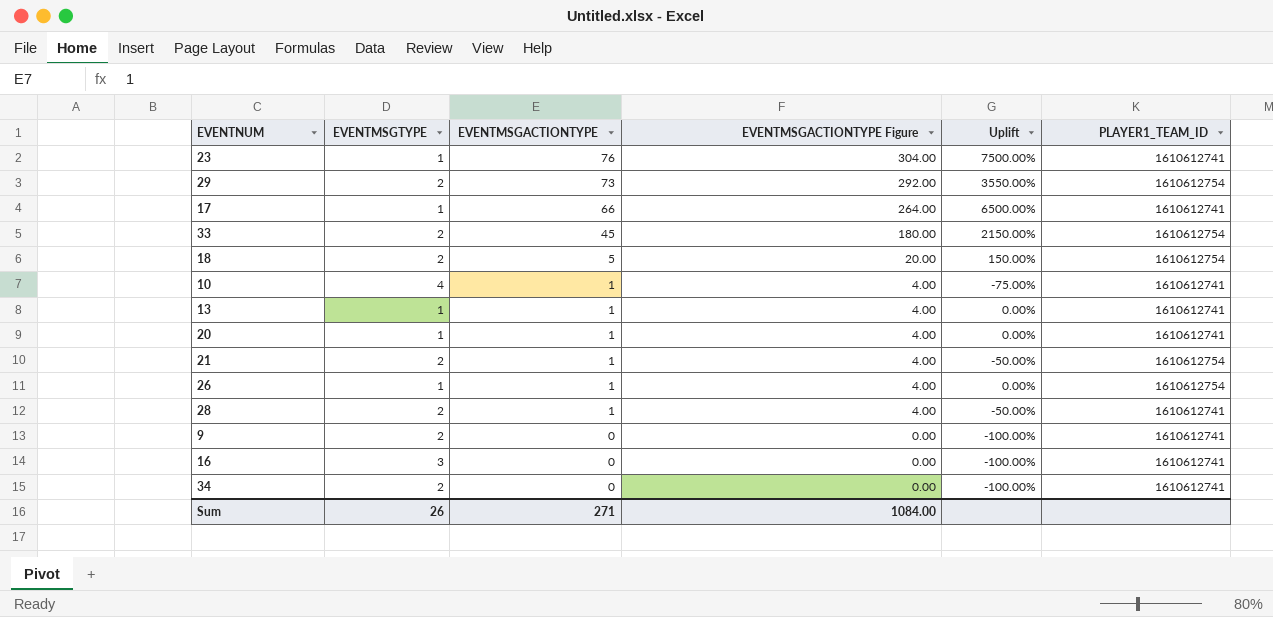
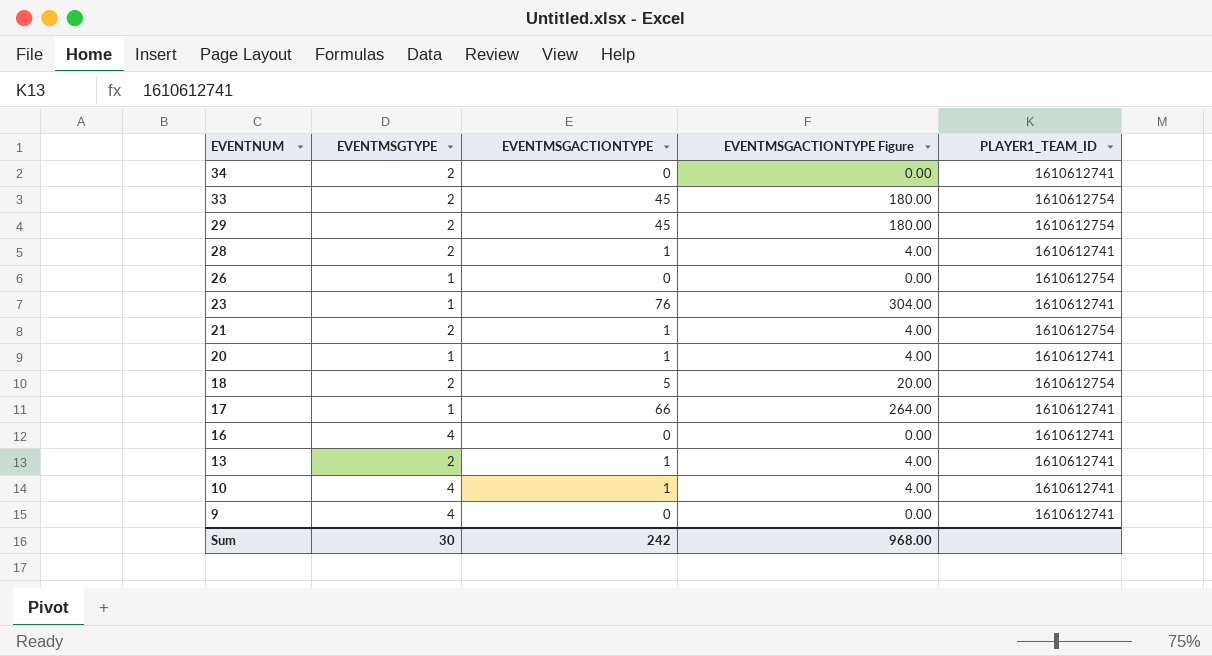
row order: EVENTMSGACTIONTYPE descending -> EVENTNUM descending
column Uplift | formula: ([EVENTMSGACTIONTYPE] - [EVENTMSGTYPE]) / [EVENTMSGTYPE] -> none
29 | EVENTMSGACTIONTYPE: 73 -> 45
29 | EVENTMSGACTIONTYPE Figure: 292.00 -> 180.00
26 | EVENTMSGACTIONTYPE: 1 -> 0
26 | EVENTMSGACTIONTYPE Figure: 4.00 -> 0.00
16 | EVENTMSGTYPE: 3 -> 4
13 | EVENTMSGTYPE: 1 -> 2
9 | EVENTMSGTYPE: 2 -> 4
Sum | EVENTMSGTYPE: 26 -> 30
Sum | EVENTMSGACTIONTYPE: 271 -> 242
Sum | EVENTMSGACTIONTYPE Figure: 1084.00 -> 968.00

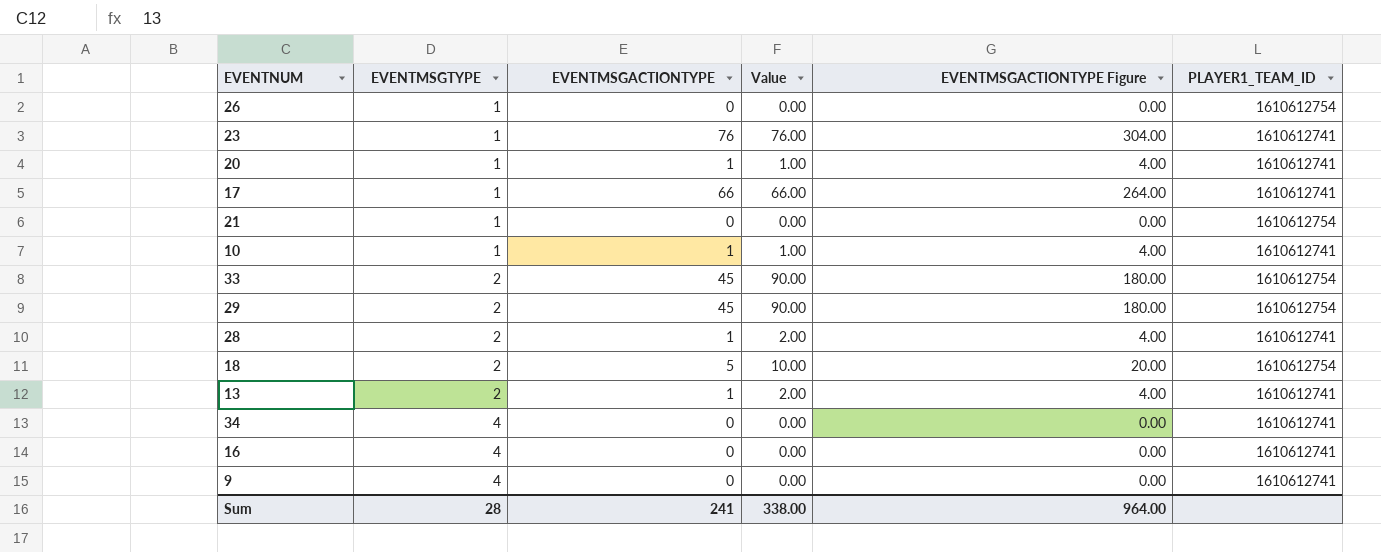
row order: EVENTNUM descending -> EVENTMSGTYPE ascending
column Value | formula: none -> [EVENTMSGTYPE] * [EVENTMSGACTIONTYPE]
21 | EVENTMSGTYPE: 2 -> 1
21 | EVENTMSGACTIONTYPE: 1 -> 0
21 | EVENTMSGACTIONTYPE Figure: 4.00 -> 0.00
10 | EVENTMSGTYPE: 4 -> 1
34 | EVENTMSGTYPE: 2 -> 4
Sum | EVENTMSGTYPE: 30 -> 28
Sum | EVENTMSGACTIONTYPE: 242 -> 241
Sum | EVENTMSGACTIONTYPE Figure: 968.00 -> 964.00

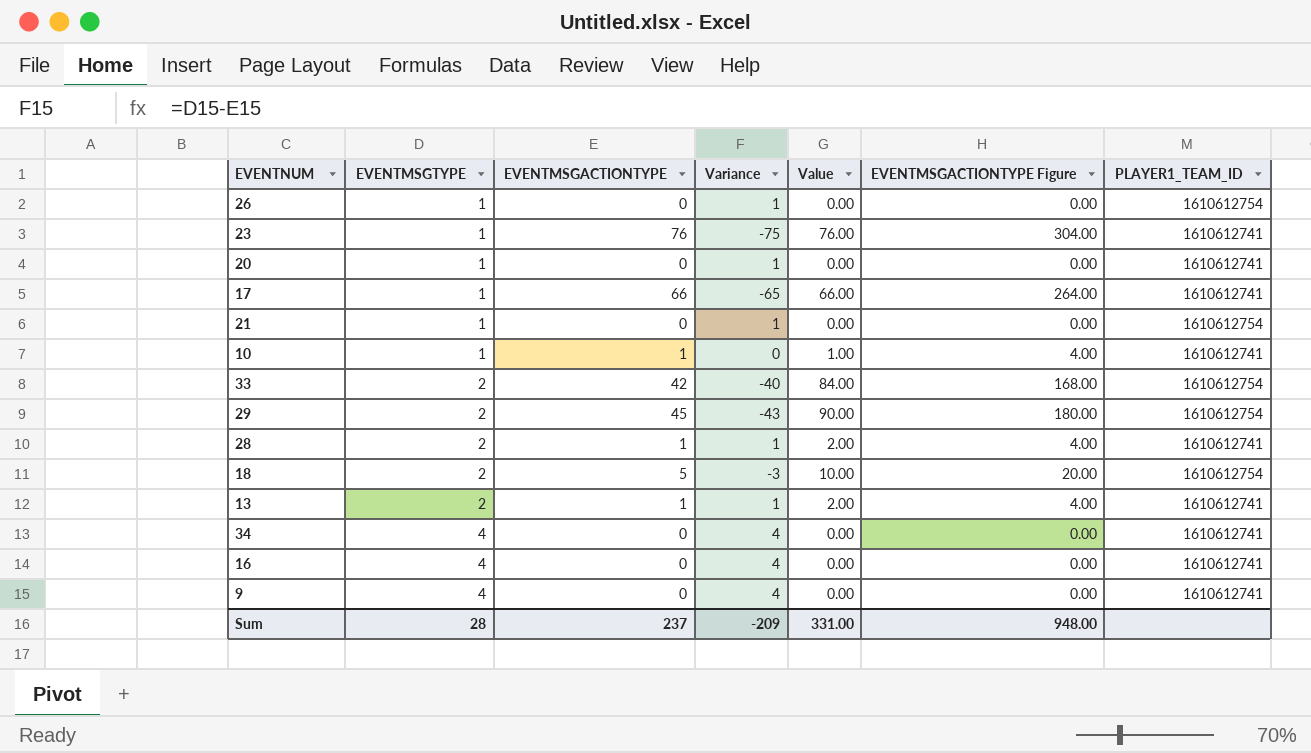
column Variance | formula: none -> [EVENTMSGTYPE] - [EVENTMSGACTIONTYPE]
20 | EVENTMSGACTIONTYPE: 1 -> 0
20 | Value: 1.00 -> 0.00
20 | EVENTMSGACTIONTYPE Figure: 4.00 -> 0.00
33 | EVENTMSGACTIONTYPE: 45 -> 42
33 | Value: 90.00 -> 84.00
33 | EVENTMSGACTIONTYPE Figure: 180.00 -> 168.00
Sum | EVENTMSGACTIONTYPE: 241 -> 237
Sum | Value: 338.00 -> 331.00
Sum | EVENTMSGACTIONTYPE Figure: 964.00 -> 948.00

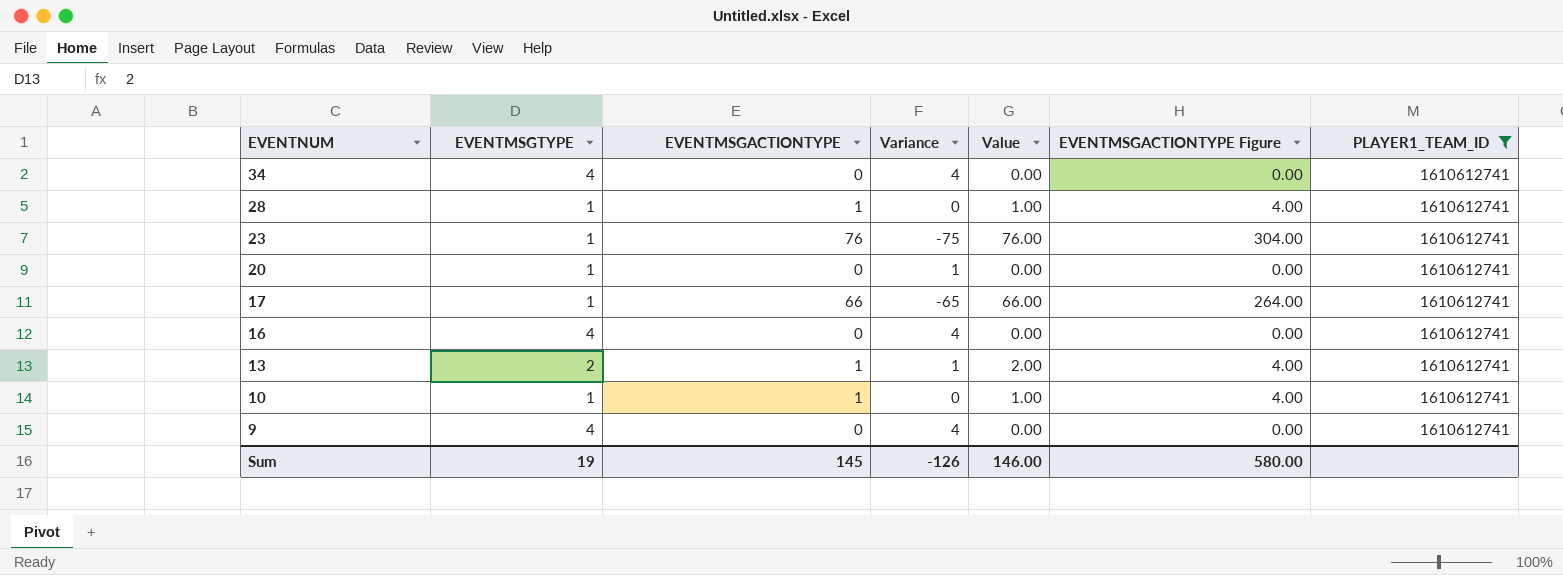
filter: none -> PLAYER1_TEAM_ID = 1610612741
row order: EVENTMSGTYPE ascending -> EVENTNUM descending
28 | EVENTMSGTYPE: 2 -> 1
28 | Variance: 1 -> 0
28 | Value: 2.00 -> 1.00
Sum | EVENTMSGTYPE: 28 -> 19
Sum | EVENTMSGACTIONTYPE: 237 -> 145
Sum | Variance: -209 -> -126
Sum | Value: 331.00 -> 146.00
Sum | EVENTMSGACTIONTYPE Figure: 948.00 -> 580.00

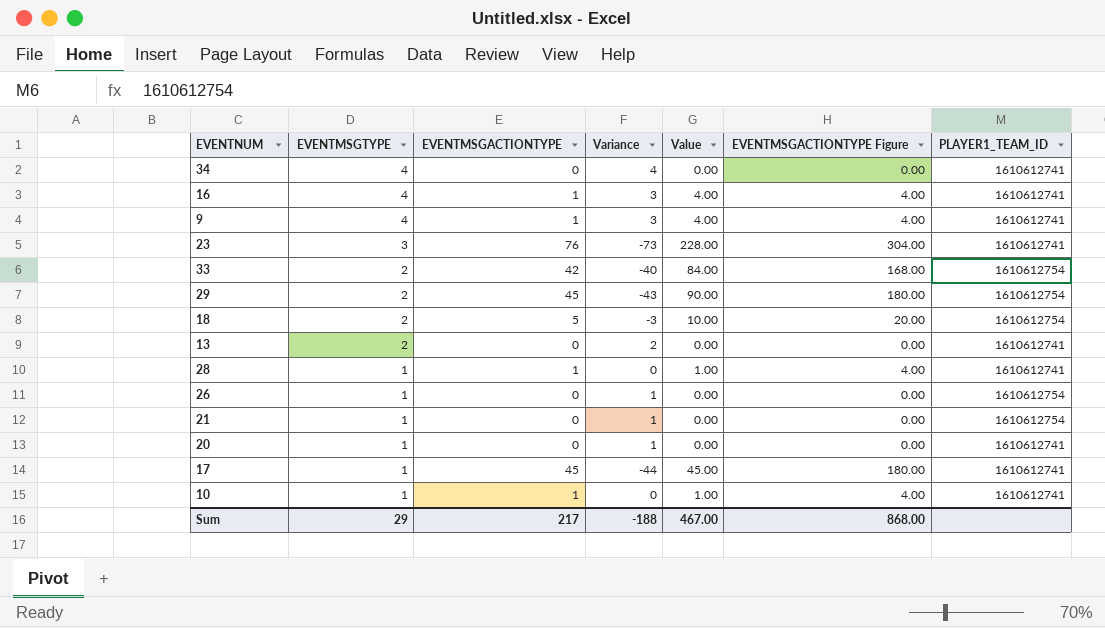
filter: PLAYER1_TEAM_ID = 1610612741 -> none
row order: EVENTNUM descending -> EVENTMSGTYPE descending
16 | EVENTMSGACTIONTYPE: 0 -> 1
16 | Variance: 4 -> 3
16 | Value: 0.00 -> 4.00
16 | EVENTMSGACTIONTYPE Figure: 0.00 -> 4.00
9 | EVENTMSGACTIONTYPE: 0 -> 1
9 | Variance: 4 -> 3
9 | Value: 0.00 -> 4.00
9 | EVENTMSGACTIONTYPE Figure: 0.00 -> 4.00
23 | EVENTMSGTYPE: 1 -> 3
23 | Variance: -75 -> -73
23 | Value: 76.00 -> 228.00
13 | EVENTMSGACTIONTYPE: 1 -> 0
13 | Variance: 1 -> 2
13 | Value: 2.00 -> 0.00
13 | EVENTMSGACTIONTYPE Figure: 4.00 -> 0.00
17 | EVENTMSGACTIONTYPE: 66 -> 45
17 | Variance: -65 -> -44
17 | Value: 66.00 -> 45.00
17 | EVENTMSGACTIONTYPE Figure: 264.00 -> 180.00
Sum | EVENTMSGTYPE: 19 -> 29
Sum | EVENTMSGACTIONTYPE: 145 -> 217
Sum | Variance: -126 -> -188
Sum | Value: 146.00 -> 467.00
Sum | EVENTMSGACTIONTYPE Figure: 580.00 -> 868.00

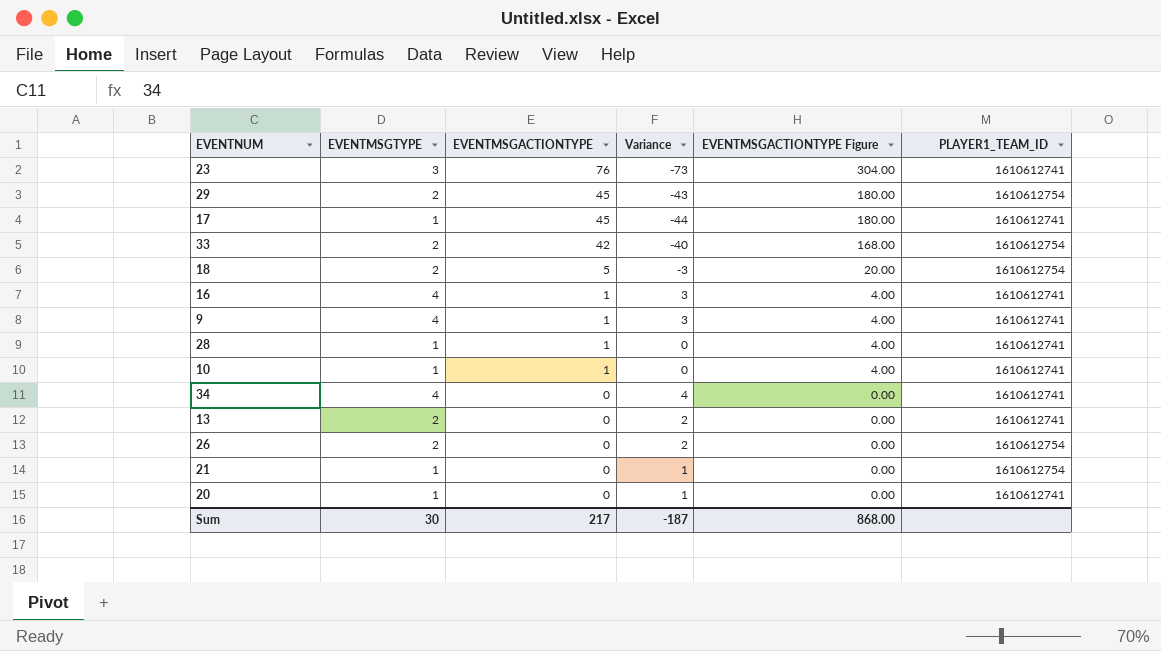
row order: EVENTMSGTYPE descending -> EVENTMSGACTIONTYPE descending
column Value | formula: [EVENTMSGTYPE] * [EVENTMSGACTIONTYPE] -> none
26 | EVENTMSGTYPE: 1 -> 2
26 | Variance: 1 -> 2
Sum | EVENTMSGTYPE: 29 -> 30
Sum | Variance: -188 -> -187

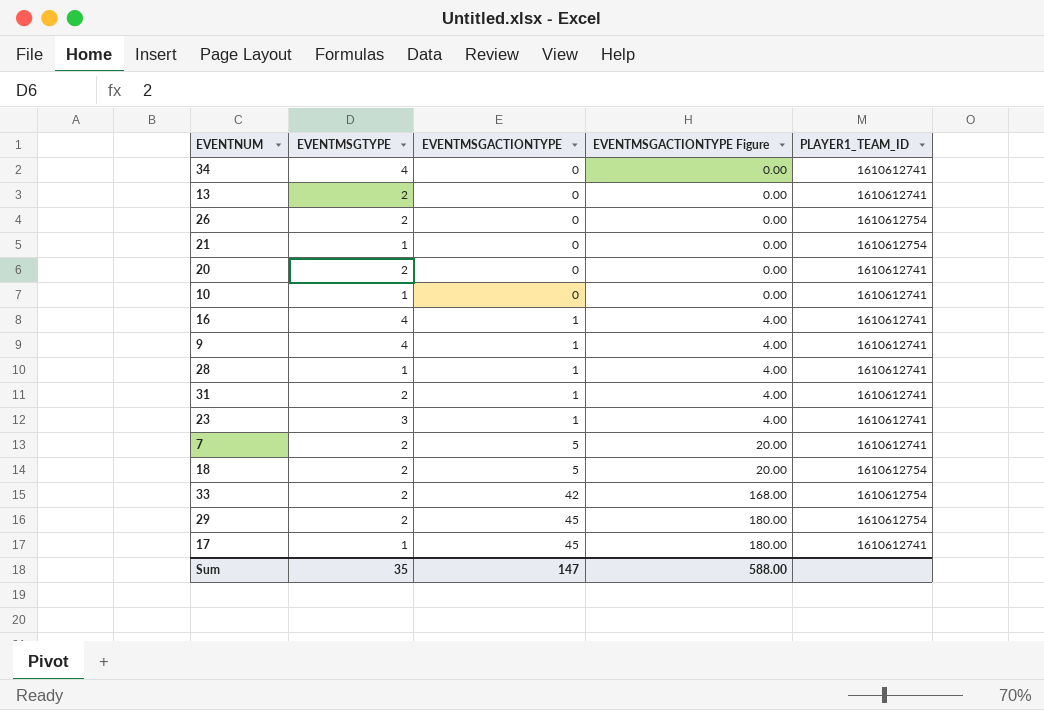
row order: EVENTMSGACTIONTYPE descending -> EVENTMSGACTIONTYPE ascending
column Variance | formula: [EVENTMSGTYPE] - [EVENTMSGACTIONTYPE] -> none
20 | EVENTMSGTYPE: 1 -> 2
10 | EVENTMSGACTIONTYPE: 1 -> 0
10 | EVENTMSGACTIONTYPE Figure: 4.00 -> 0.00
row 31: none -> 2 | 1 | 4.00 | 1610612741
23 | EVENTMSGACTIONTYPE: 76 -> 1
23 | EVENTMSGACTIONTYPE Figure: 304.00 -> 4.00
row 7: none -> 2 | 5 | 20.00 | 1610612741
Sum | EVENTMSGTYPE: 30 -> 35
Sum | EVENTMSGACTIONTYPE: 217 -> 147
Sum | EVENTMSGACTIONTYPE Figure: 868.00 -> 588.00

